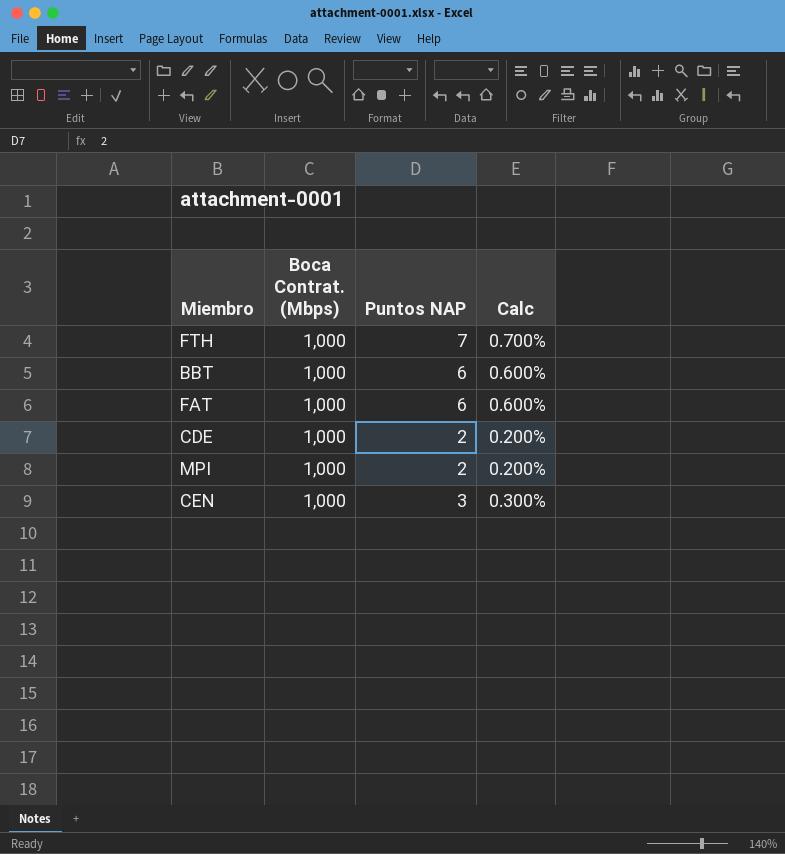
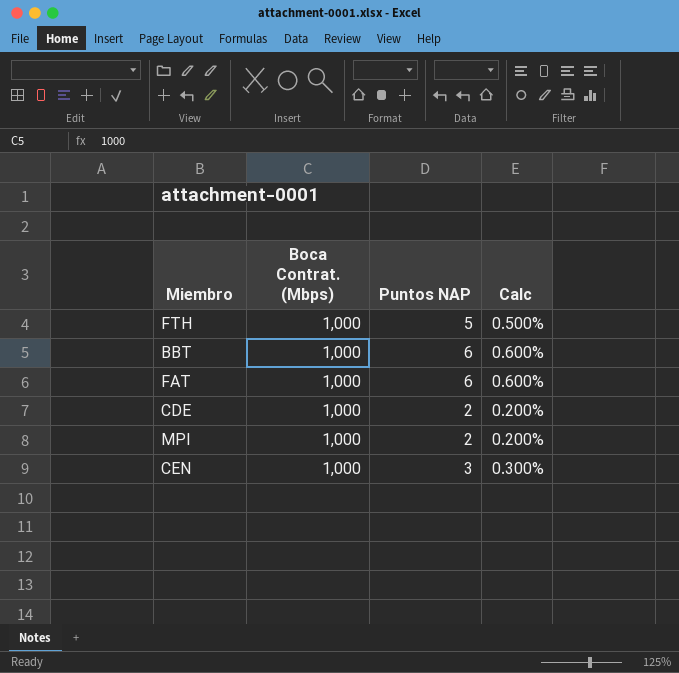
FTH | Puntos NAP: 7 -> 5
FTH | Calc: 0.700% -> 0.500%

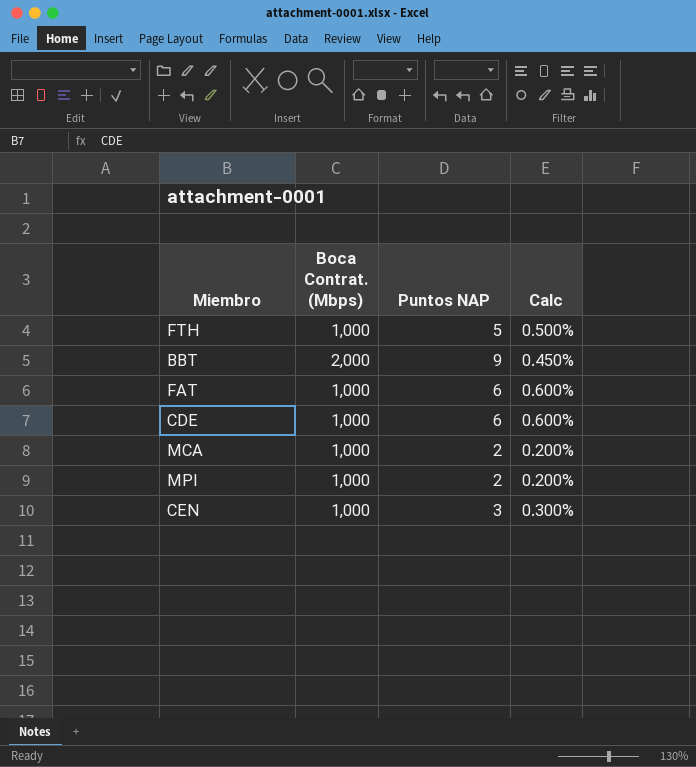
BBT | Boca Contrat. (Mbps): 1,000 -> 2,000
BBT | Puntos NAP: 6 -> 9
BBT | Calc: 0.600% -> 0.450%
CDE | Puntos NAP: 2 -> 6
CDE | Calc: 0.200% -> 0.600%
row MCA: none -> 1,000 | 2 | 0.200%

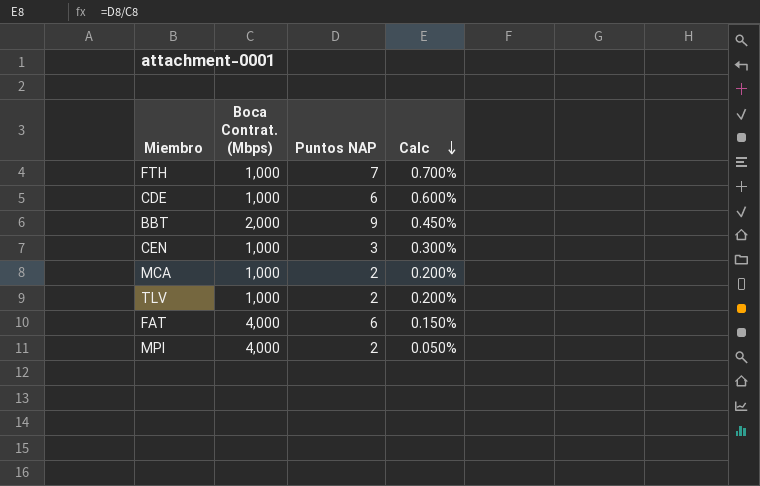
row order: none -> Calc descending
FTH | Puntos NAP: 5 -> 7
FTH | Calc: 0.500% -> 0.700%
row TLV: none -> 1,000 | 2 | 0.200%
FAT | Boca Contrat. (Mbps): 1,000 -> 4,000
FAT | Calc: 0.600% -> 0.150%
MPI | Boca Contrat. (Mbps): 1,000 -> 4,000
MPI | Calc: 0.200% -> 0.050%

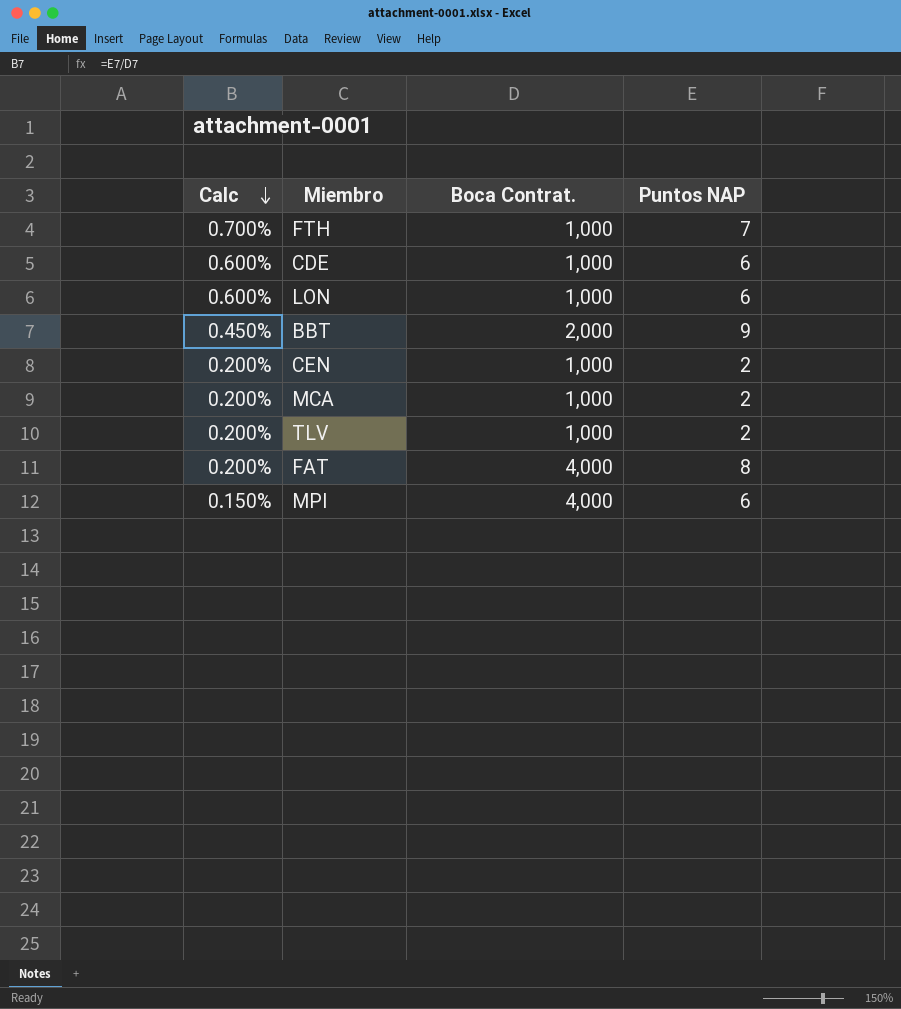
column Calc | position: 4 -> 1
column name: Boca Contrat. (Mbps) -> Boca Contrat.
row LON: none -> 0.600% | 1,000 | 6
CEN | Calc: 0.300% -> 0.200%
CEN | Puntos NAP: 3 -> 2
FAT | Calc: 0.150% -> 0.200%
FAT | Puntos NAP: 6 -> 8
MPI | Calc: 0.050% -> 0.150%
MPI | Puntos NAP: 2 -> 6

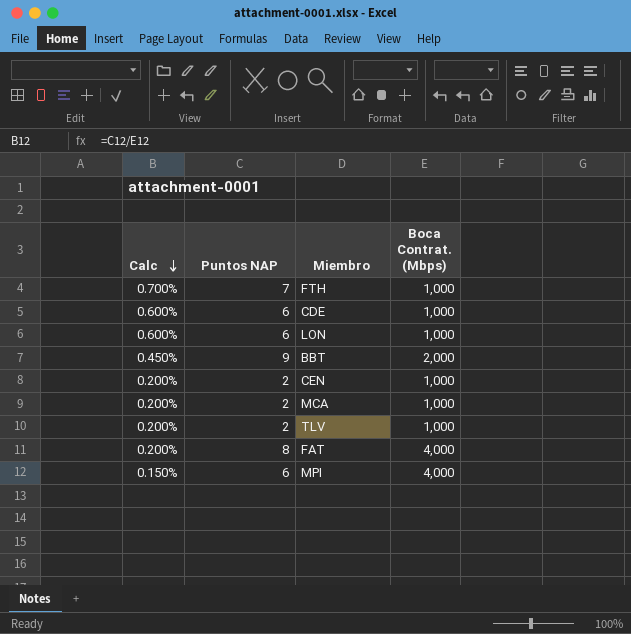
column Puntos NAP | position: 4 -> 2
column name: Boca Contrat. -> Boca Contrat. (Mbps)

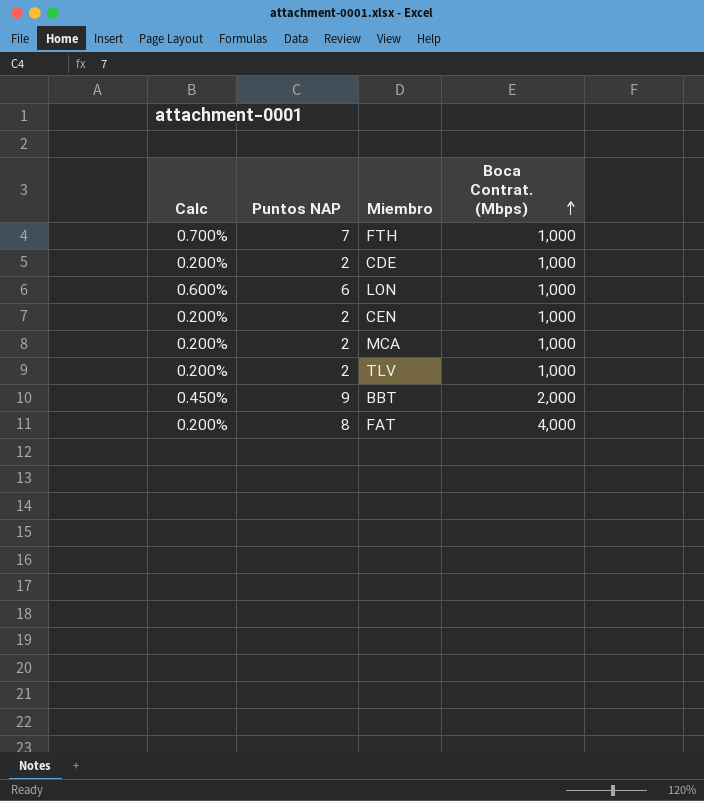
row order: Calc descending -> Boca Contrat. (Mbps) ascending
row MPI: 0.150% | 6 | 4,000 -> none
CDE | Calc: 0.600% -> 0.200%
CDE | Puntos NAP: 6 -> 2

